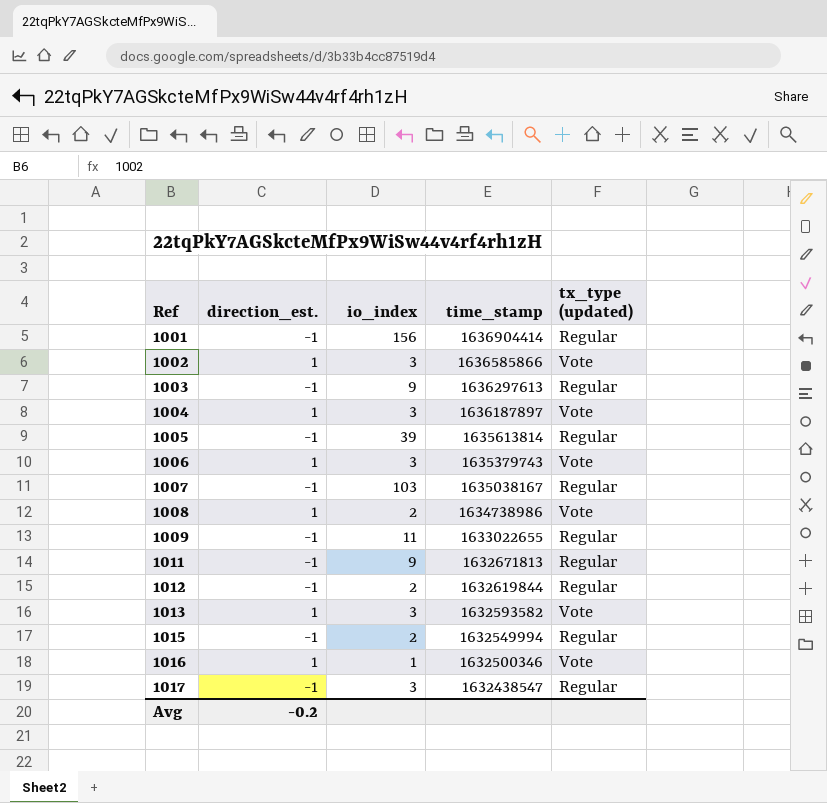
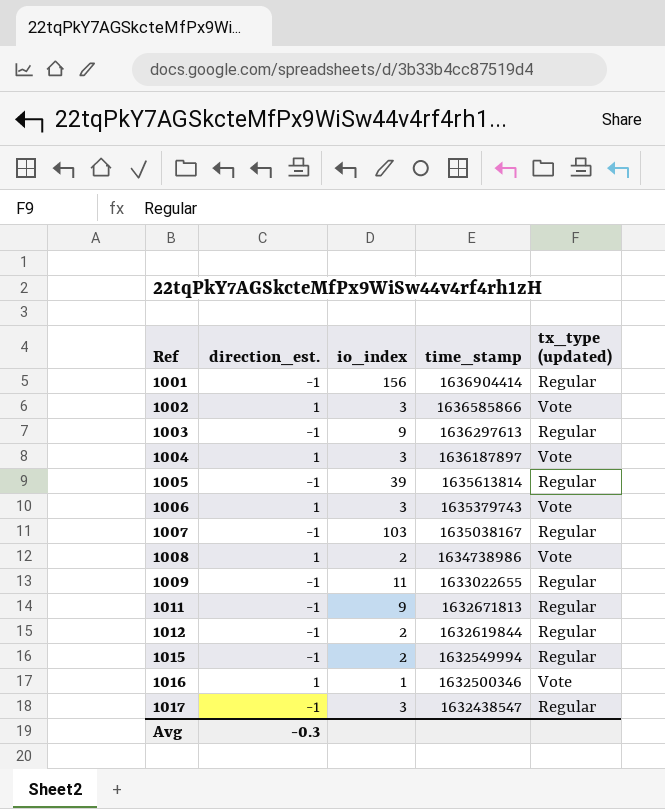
row 1013: 1 | 3 | 1632593582 | Vote -> none
Avg | direction_est.: -0.2 -> -0.3

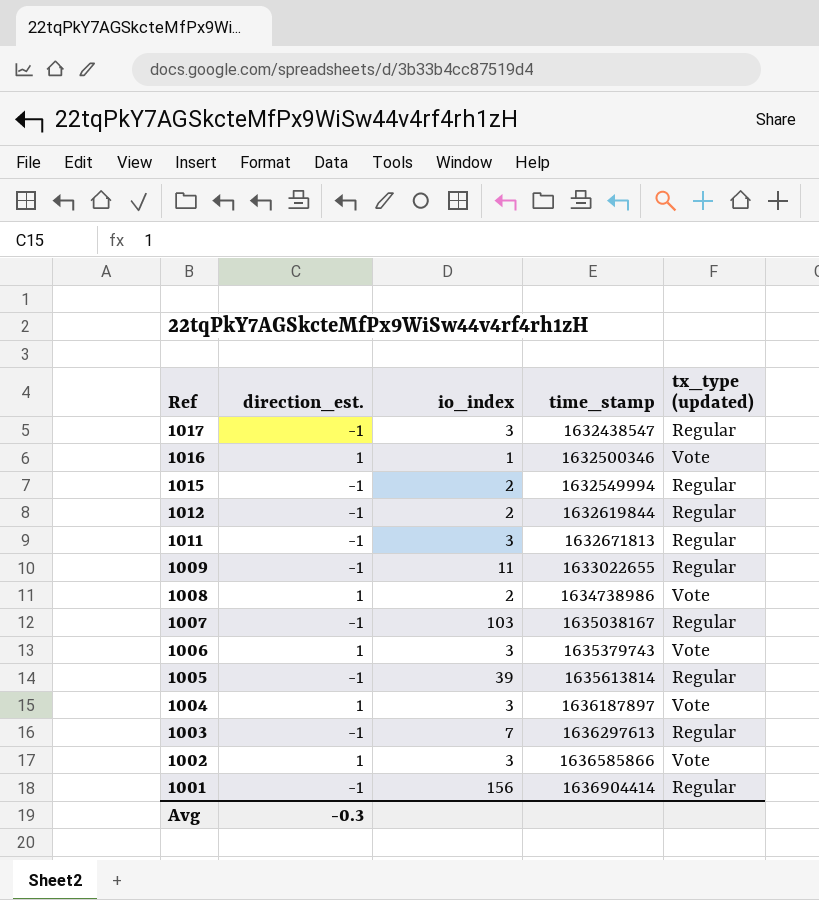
row order: Ref ascending -> Ref descending
1011 | io_index: 9 -> 3
1003 | io_index: 9 -> 7

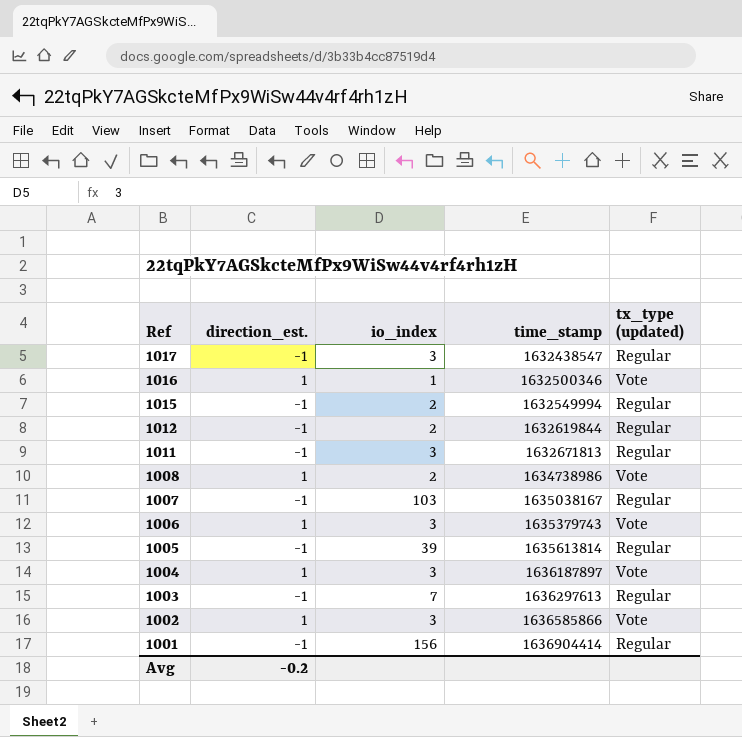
row 1009: -1 | 11 | 1633022655 | Regular -> none
Avg | direction_est.: -0.3 -> -0.2

